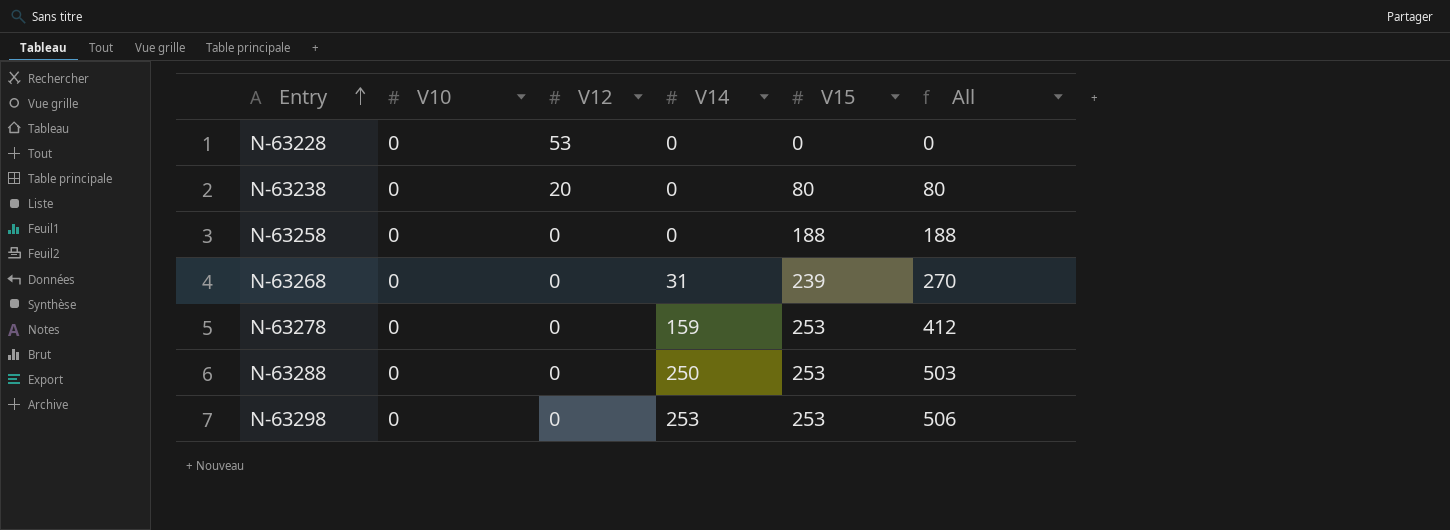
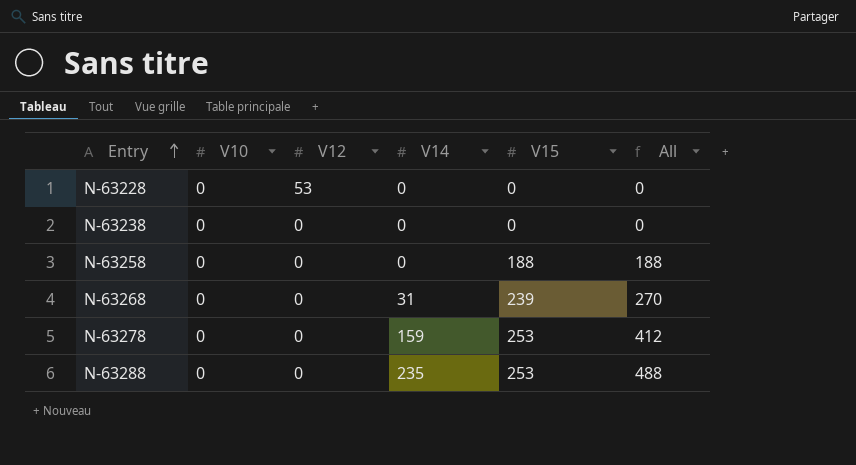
row N-63298: 0 | 0 | 253 | 253 | 506 -> none
N-63238 | V12: 20 -> 0
N-63238 | V15: 80 -> 0
N-63238 | All: 80 -> 0
N-63288 | V14: 250 -> 235
N-63288 | All: 503 -> 488

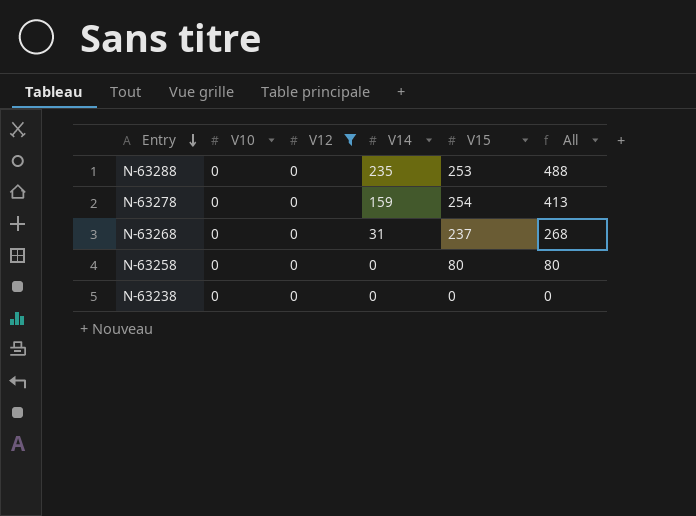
filter: none -> V12 = 0
row order: Entry ascending -> Entry descending
N-63278 | V15: 253 -> 254
N-63278 | All: 412 -> 413
N-63268 | V15: 239 -> 237
N-63268 | All: 270 -> 268
N-63258 | V15: 188 -> 80
N-63258 | All: 188 -> 80

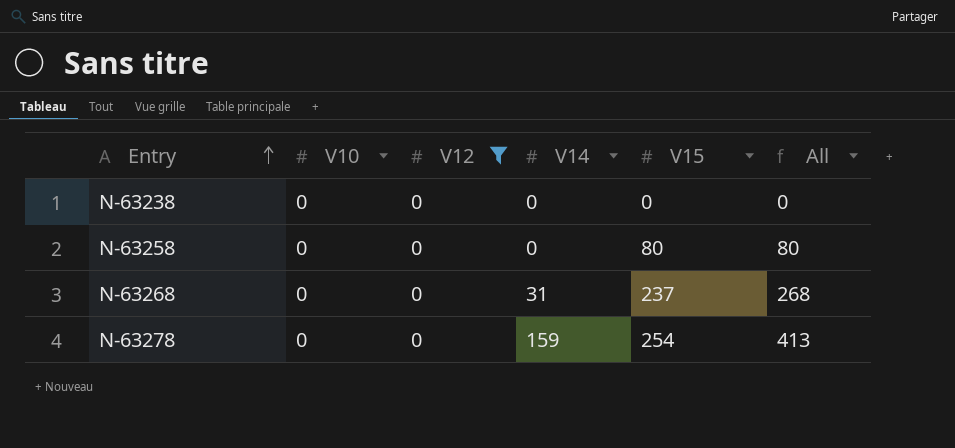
row order: Entry descending -> Entry ascending
row N-63288: 0 | 0 | 235 | 253 | 488 -> none

